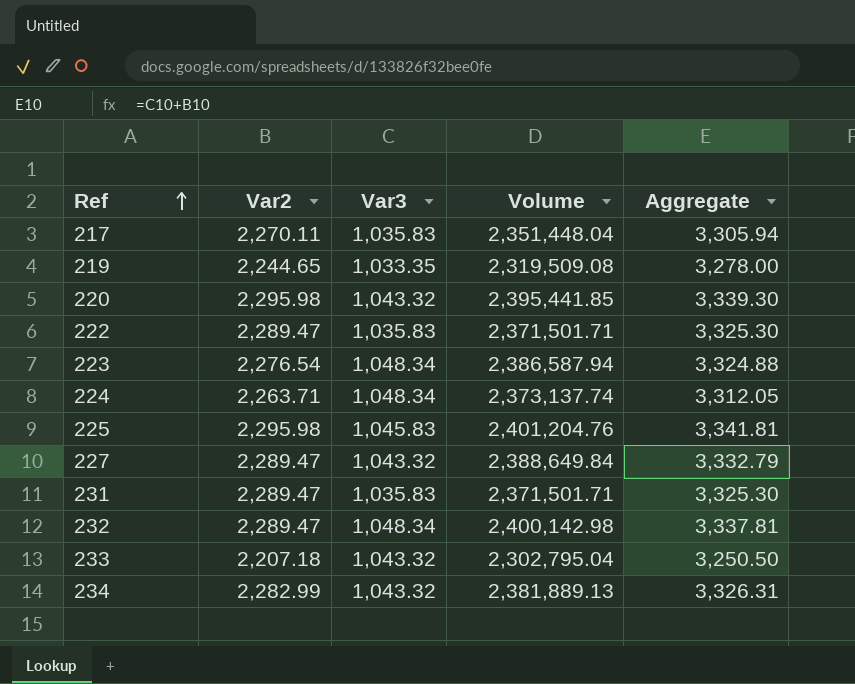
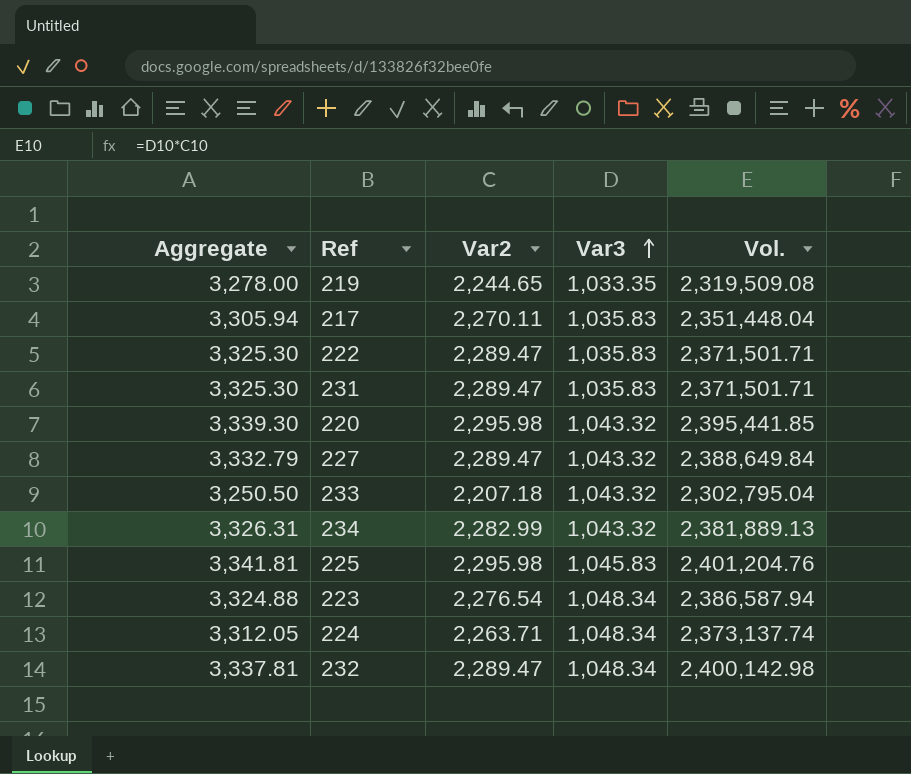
row order: Ref ascending -> Var3 ascending
column Aggregate | position: 5 -> 1
column name: Volume -> Vol.

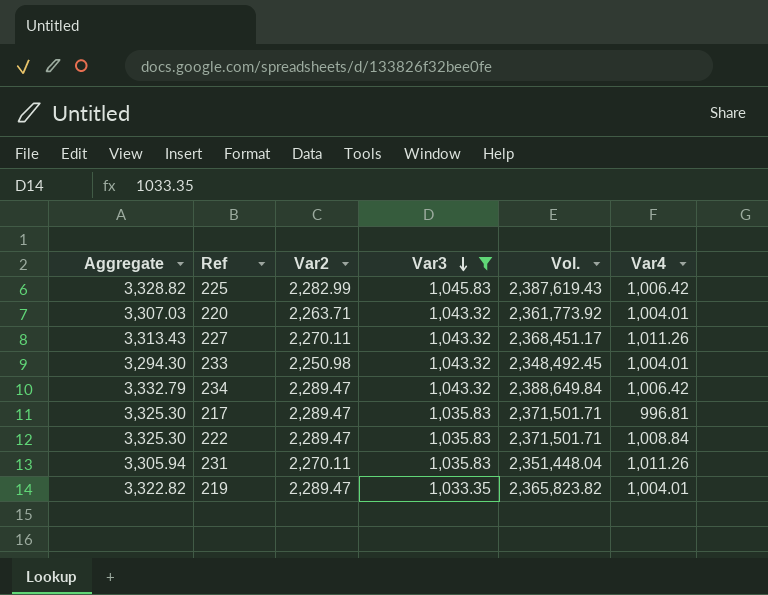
filter: none -> Var3 != 1,048.34
row order: Var3 ascending -> Var3 descending
column Var4 | position: none -> 6
225 | Aggregate: 3,341.81 -> 3,328.82
225 | Var2: 2,295.98 -> 2,282.99
225 | Vol.: 2,401,204.76 -> 2,387,619.43
220 | Aggregate: 3,339.30 -> 3,307.03
220 | Var2: 2,295.98 -> 2,263.71
220 | Vol.: 2,395,441.85 -> 2,361,773.92
227 | Aggregate: 3,332.79 -> 3,313.43
227 | Var2: 2,289.47 -> 2,270.11
227 | Vol.: 2,388,649.84 -> 2,368,451.17
233 | Aggregate: 3,250.50 -> 3,294.30
233 | Var2: 2,207.18 -> 2,250.98
233 | Vol.: 2,302,795.04 -> 2,348,492.45
234 | Aggregate: 3,326.31 -> 3,332.79
234 | Var2: 2,282.99 -> 2,289.47
234 | Vol.: 2,381,889.13 -> 2,388,649.84
217 | Aggregate: 3,305.94 -> 3,325.30
217 | Var2: 2,270.11 -> 2,289.47
217 | Vol.: 2,351,448.04 -> 2,371,501.71
231 | Aggregate: 3,325.30 -> 3,305.94
231 | Var2: 2,289.47 -> 2,270.11
231 | Vol.: 2,371,501.71 -> 2,351,448.04
219 | Aggregate: 3,278.00 -> 3,322.82
219 | Var2: 2,244.65 -> 2,289.47
219 | Vol.: 2,319,509.08 -> 2,365,823.82

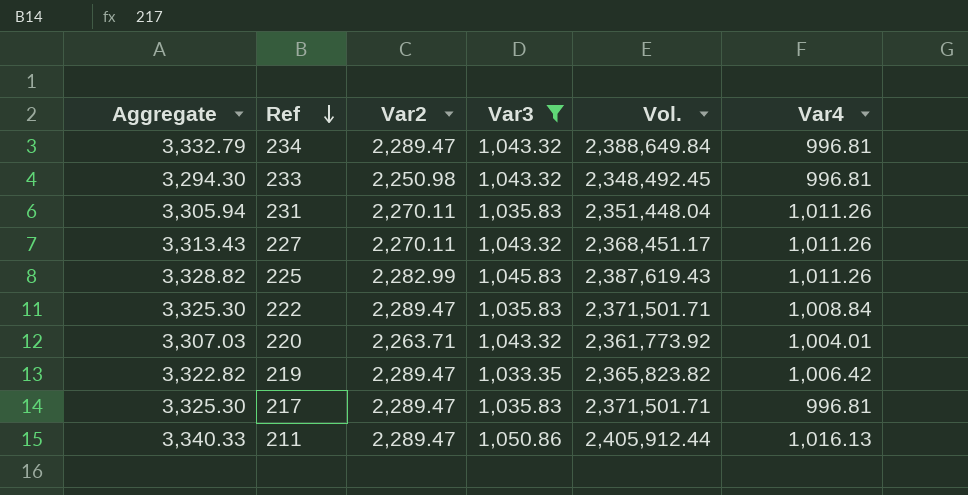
row order: Var3 descending -> Ref descending
234 | Var4: 1,006.42 -> 996.81
233 | Var4: 1,004.01 -> 996.81
225 | Var4: 1,006.42 -> 1,011.26
219 | Var4: 1,004.01 -> 1,006.42
row 211: none -> 3,340.33 | 2,289.47 | 1,050.86 | 2,405,912.44 | 1,016.13

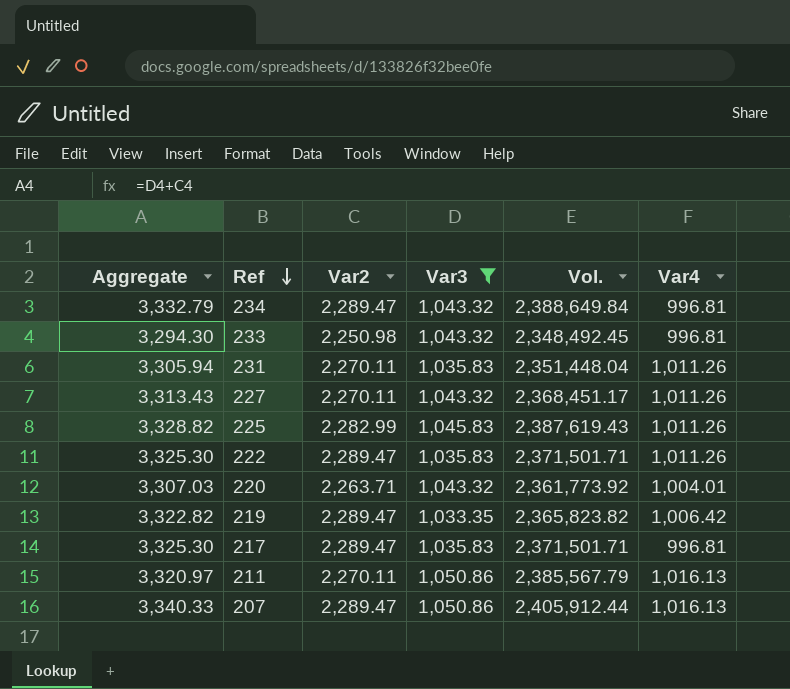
222 | Var4: 1,008.84 -> 1,011.26
211 | Aggregate: 3,340.33 -> 3,320.97
211 | Var2: 2,289.47 -> 2,270.11
211 | Vol.: 2,405,912.44 -> 2,385,567.79
row 207: none -> 3,340.33 | 2,289.47 | 1,050.86 | 2,405,912.44 | 1,016.13

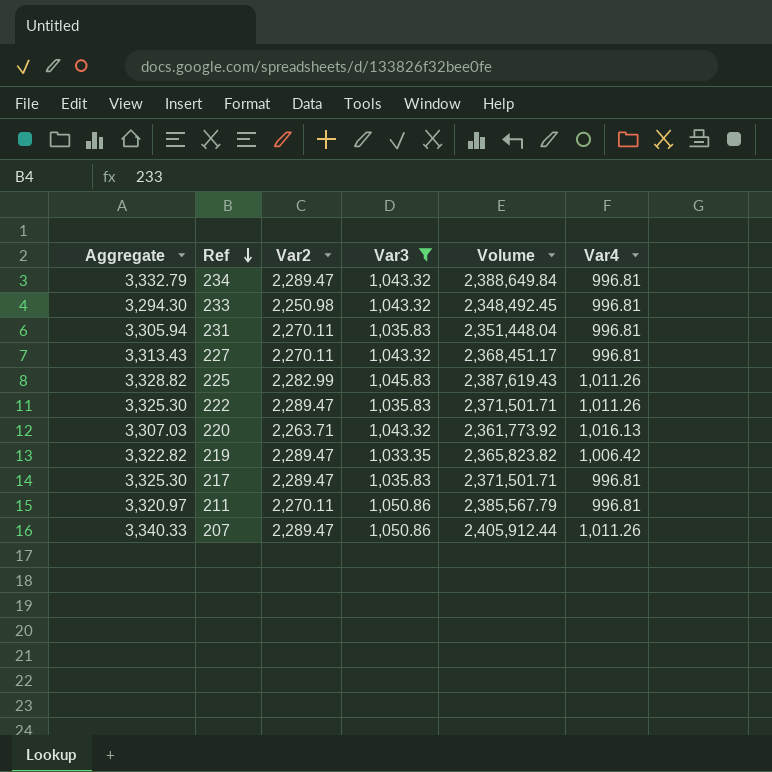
column name: Vol. -> Volume
231 | Var4: 1,011.26 -> 996.81
227 | Var4: 1,011.26 -> 996.81
220 | Var4: 1,004.01 -> 1,016.13
211 | Var4: 1,016.13 -> 996.81
207 | Var4: 1,016.13 -> 1,011.26

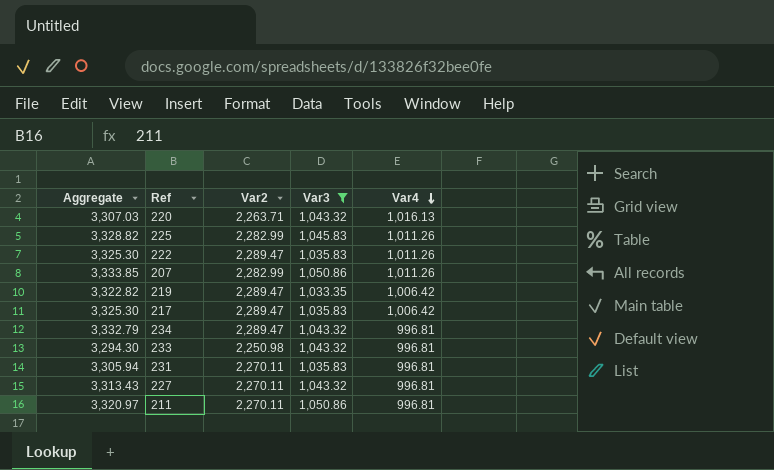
row order: Ref descending -> Var4 descending
column Volume | formula: [Var2] * [Var3] -> none
207 | Aggregate: 3,340.33 -> 3,333.85
207 | Var2: 2,289.47 -> 2,282.99
217 | Var4: 996.81 -> 1,006.42

